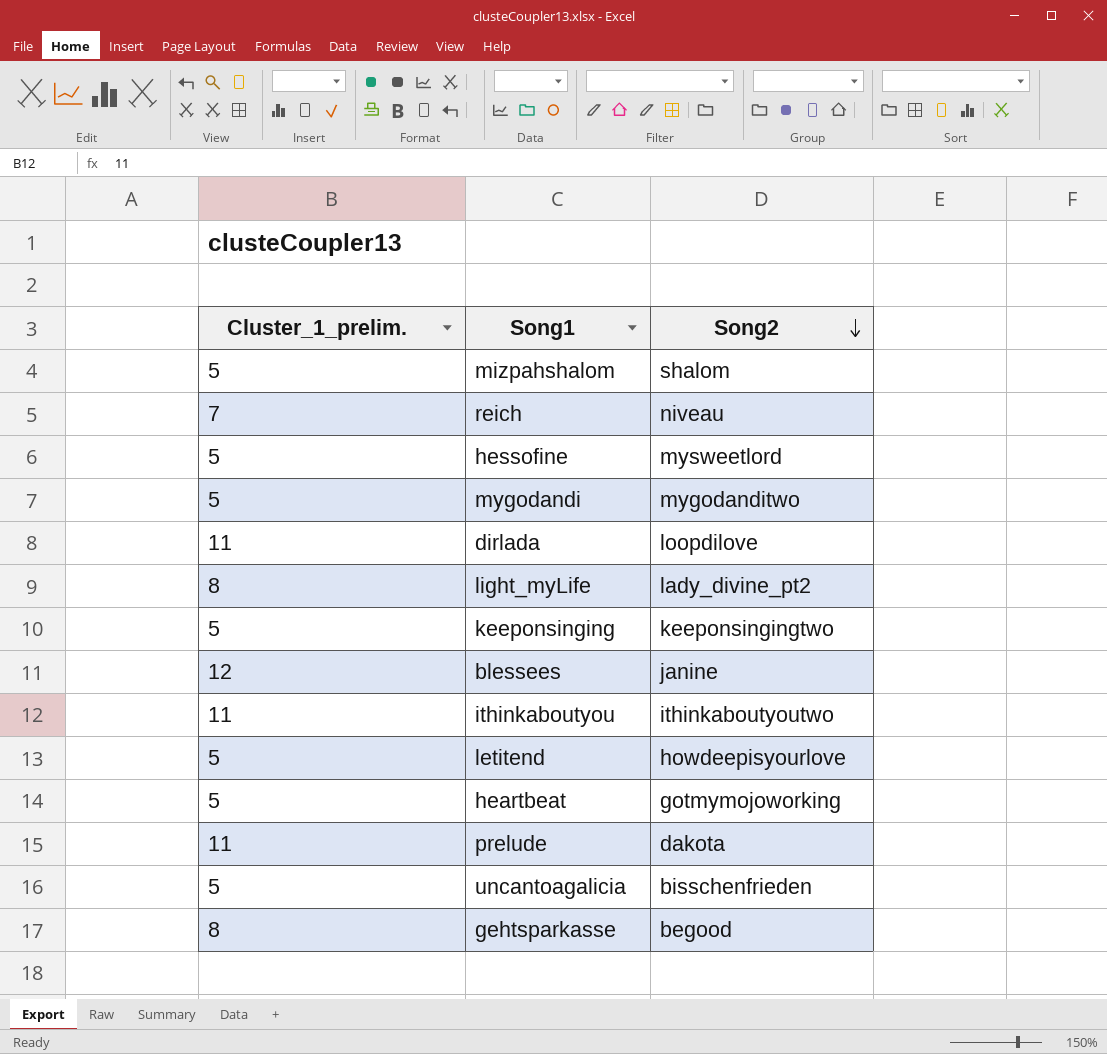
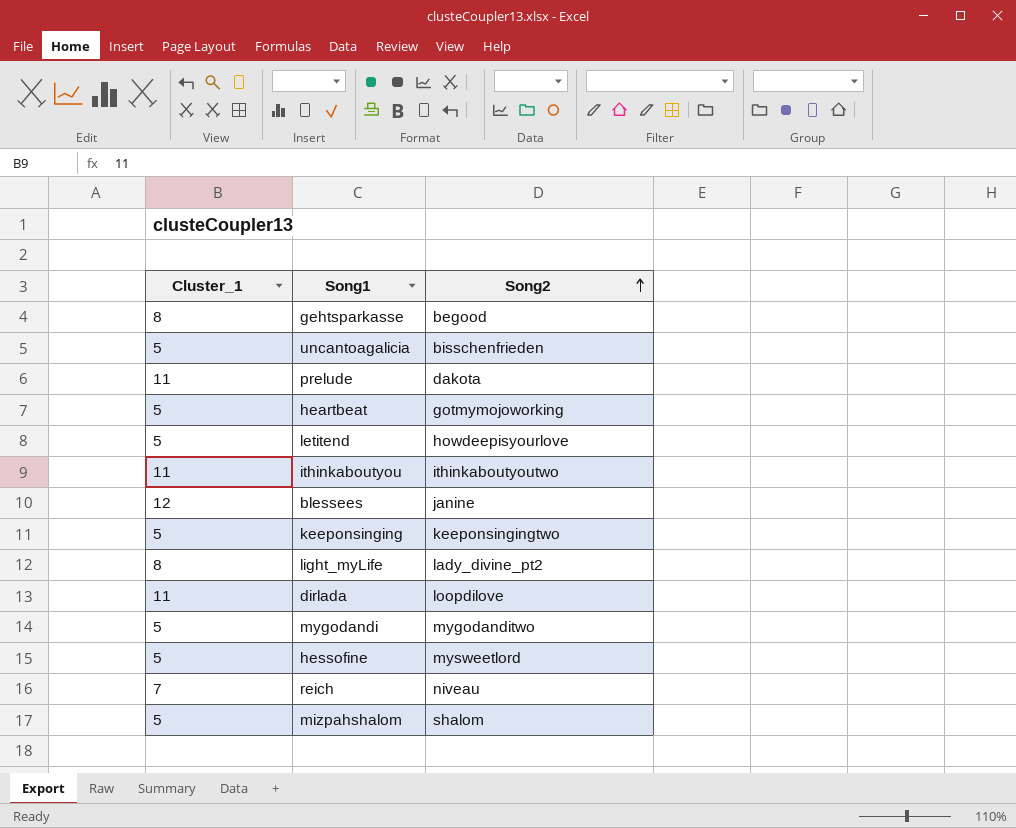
row order: Song2 descending -> Song2 ascending
column name: Cluster_1_prelim. -> Cluster_1

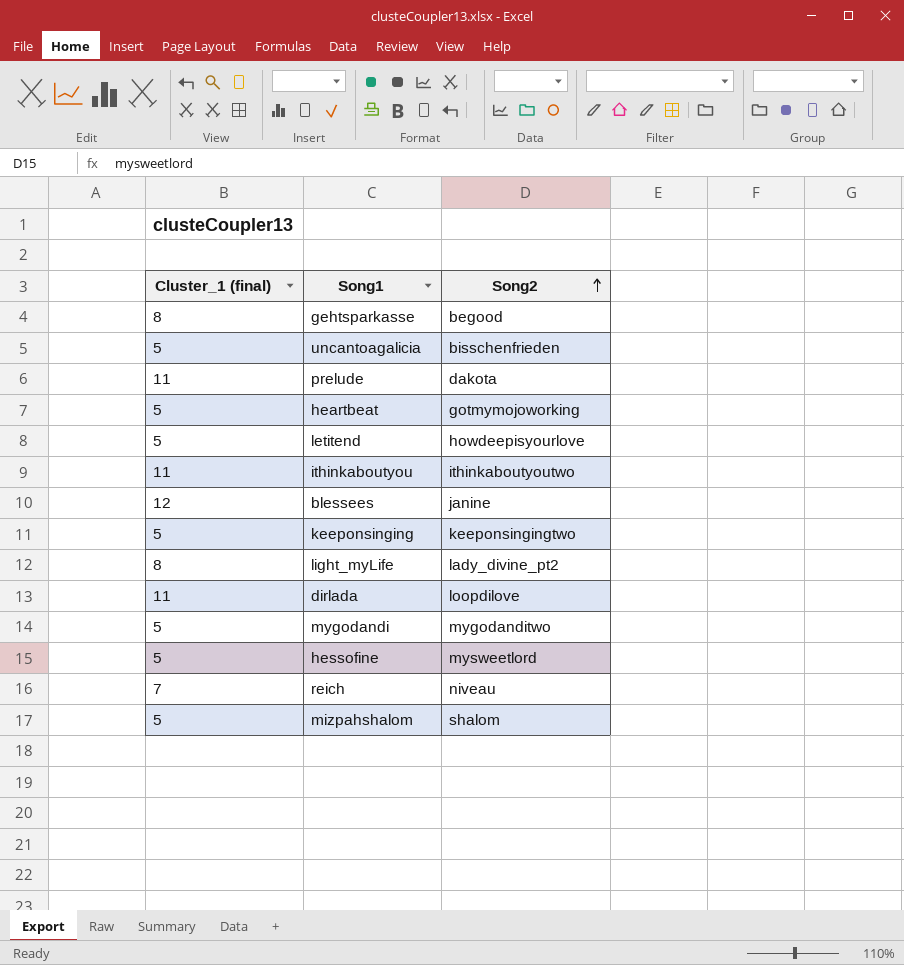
column name: Cluster_1 -> Cluster_1 (final)

